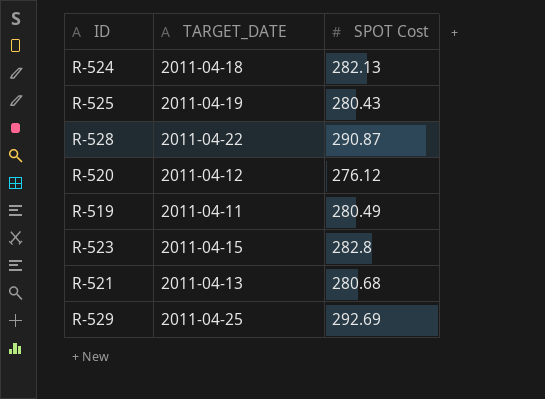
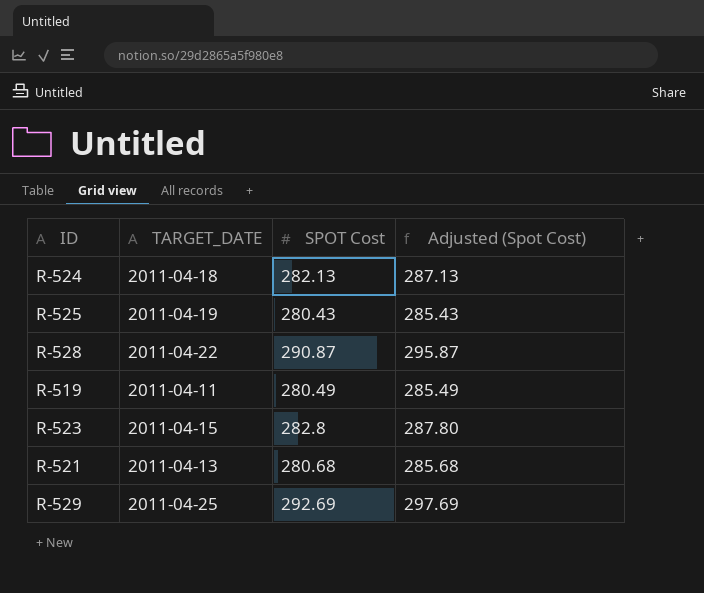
column Adjusted (Spot Cost) | formula: none -> [SPOT Cost] + 5
row R-520: 2011-04-12 | 276.12 -> none

